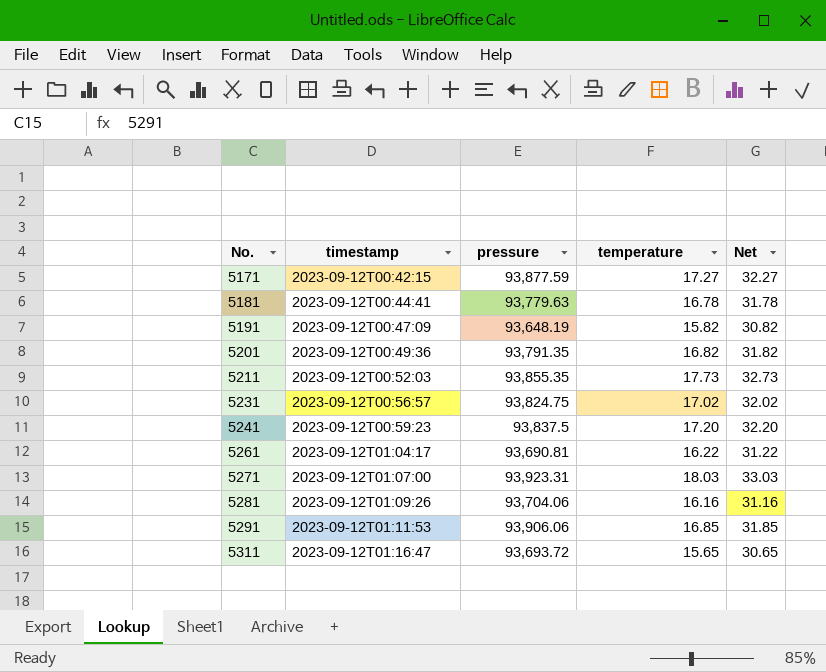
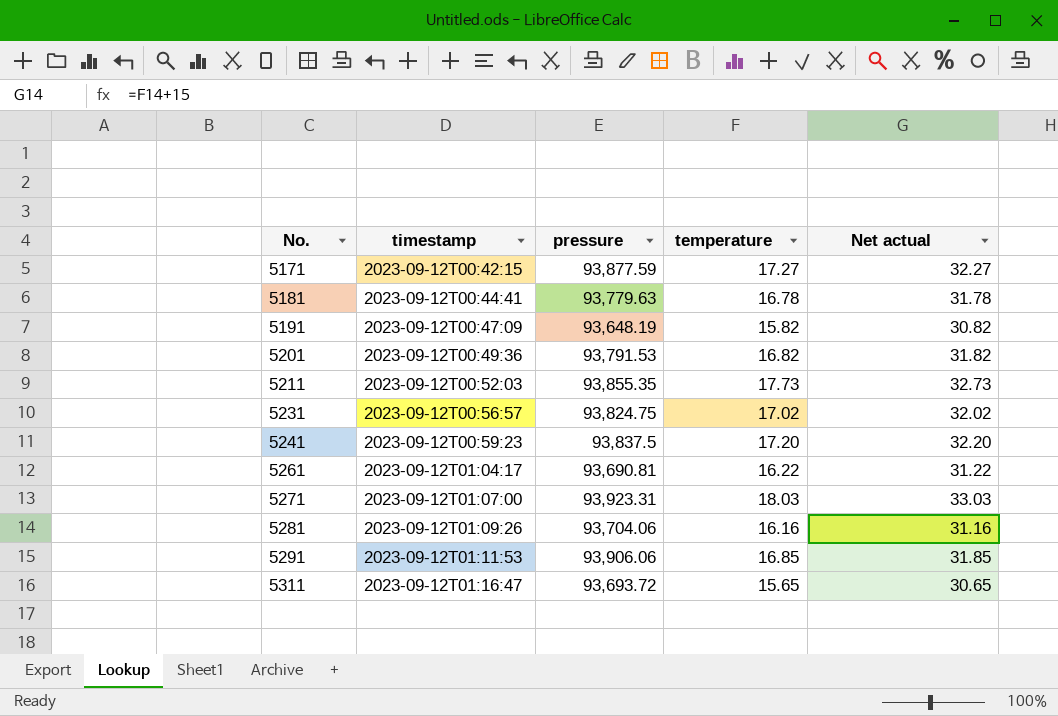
column name: Net -> Net actual
5201 | pressure: 93,791.35 -> 93,791.53

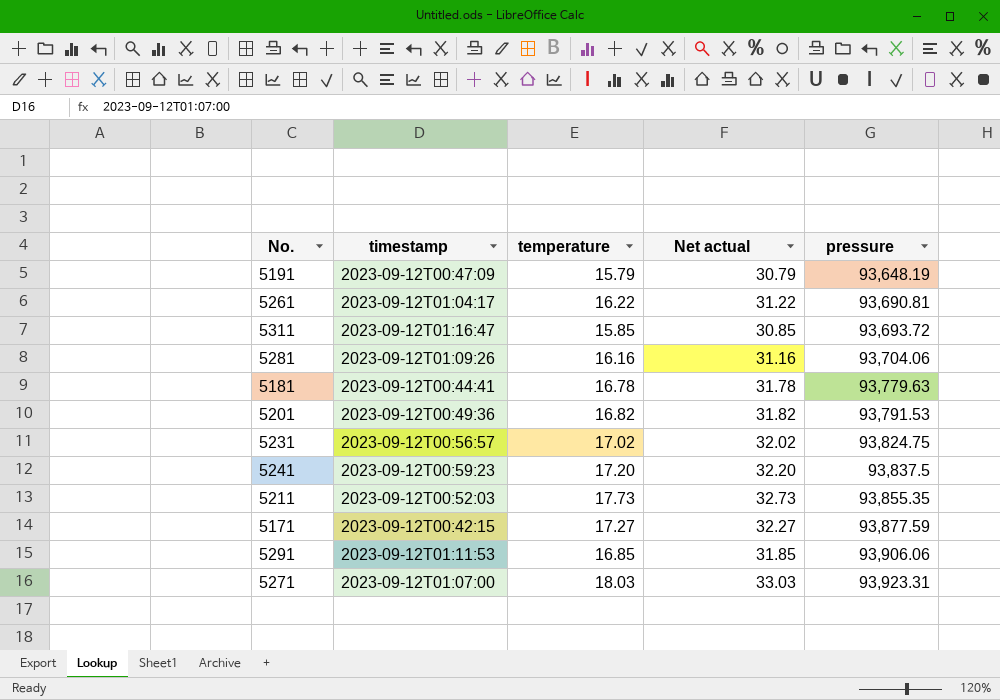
row order: No. ascending -> pressure ascending
column pressure | position: 3 -> 5
5191 | temperature: 15.82 -> 15.79
5191 | Net actual: 30.82 -> 30.79
5311 | temperature: 15.65 -> 15.85
5311 | Net actual: 30.65 -> 30.85

